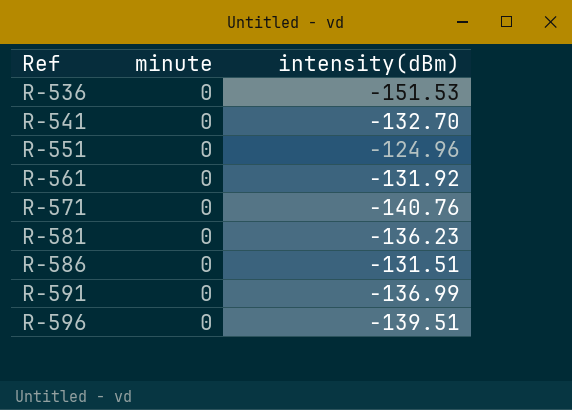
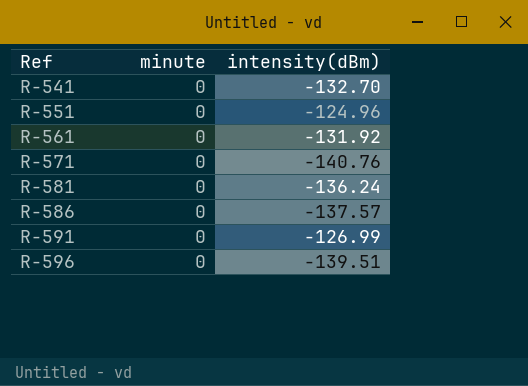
row R-536: 0 | -151.53 -> none
R-581 | intensity(dBm): -136.23 -> -136.24
R-586 | intensity(dBm): -131.51 -> -137.57
R-591 | intensity(dBm): -136.99 -> -126.99

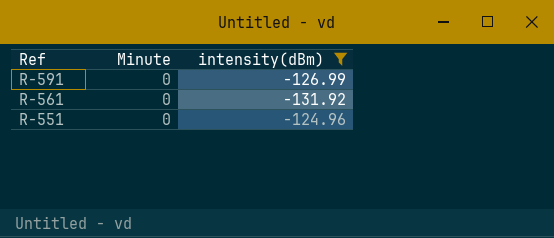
filter: none -> intensity(dBm) >= -131.92
row order: Ref ascending -> Ref descending
column name: minute -> Minute

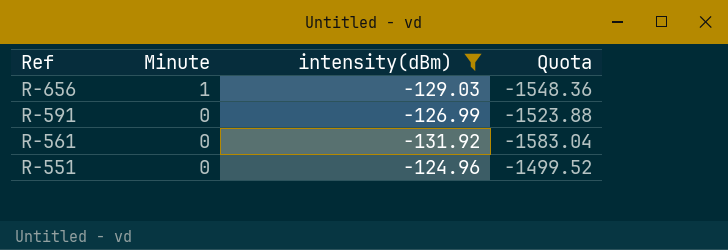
column Quota | formula: none -> [intensity(dBm)] * 12
row R-656: none -> 1 | -129.03 | -1548.36

